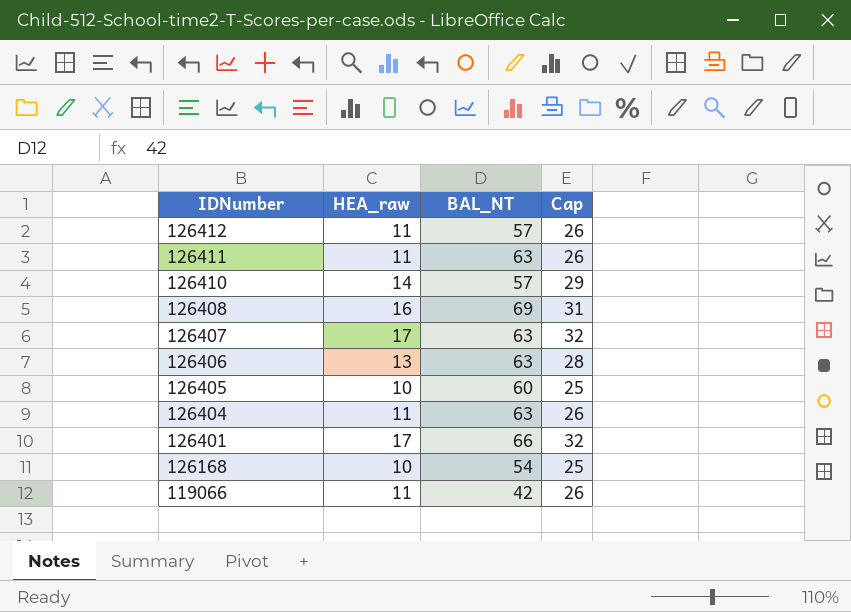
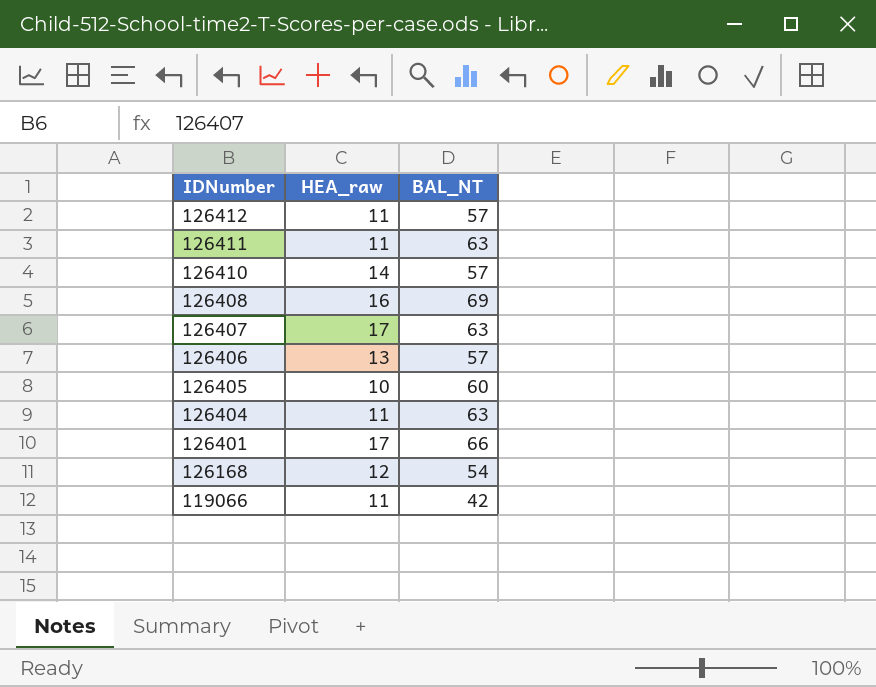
column Cap | formula: [HEA_raw] + 15 -> none
126406 | BAL_NT: 63 -> 57
126168 | HEA_raw: 10 -> 12

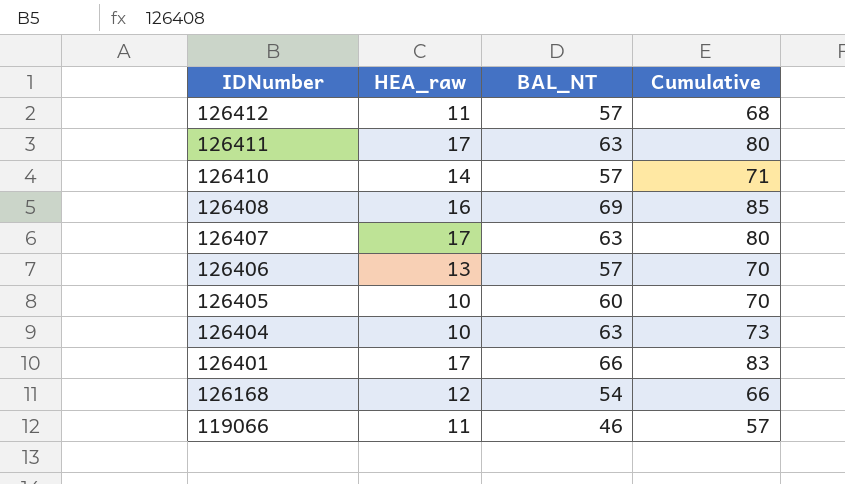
column Cumulative | formula: none -> [HEA_raw] + [BAL_NT]
126411 | HEA_raw: 11 -> 17
126404 | HEA_raw: 11 -> 10
119066 | BAL_NT: 42 -> 46

